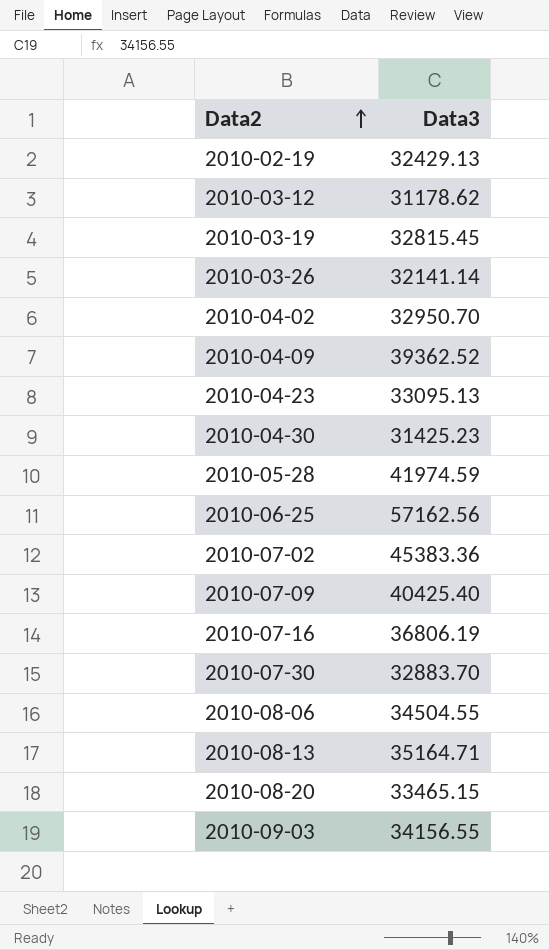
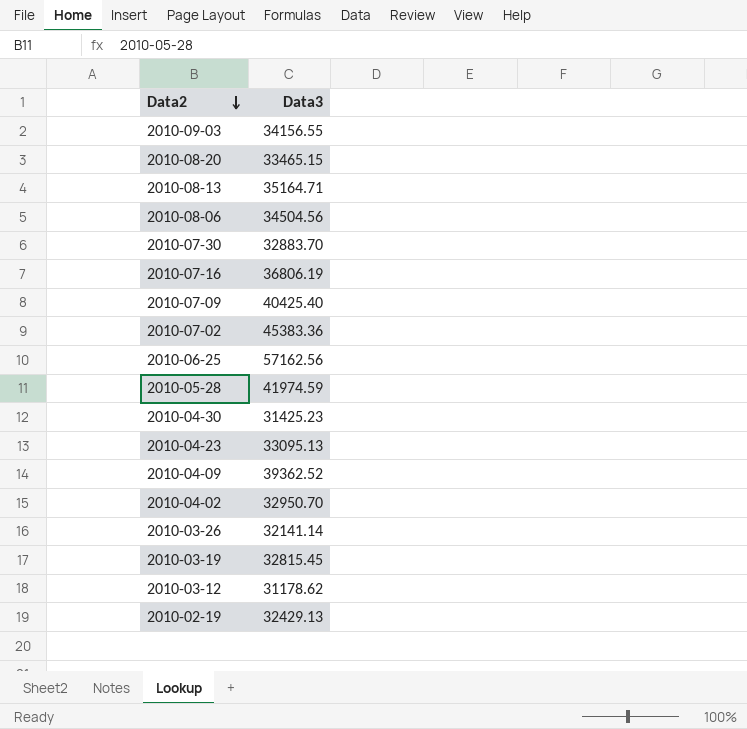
row order: Data2 ascending -> Data2 descending
2010-08-06 | Data3: 34504.55 -> 34504.56

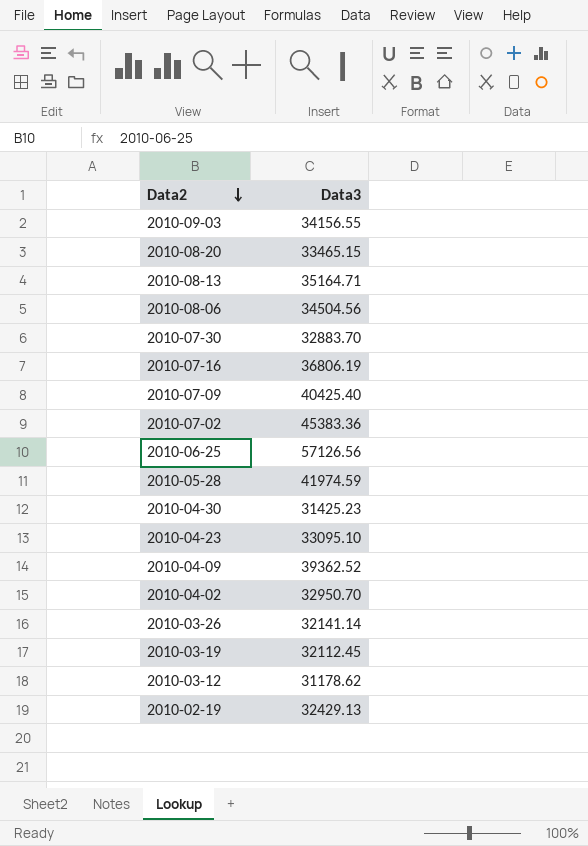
2010-06-25 | Data3: 57162.56 -> 57126.56
2010-04-23 | Data3: 33095.13 -> 33095.10
2010-03-19 | Data3: 32815.45 -> 32112.45

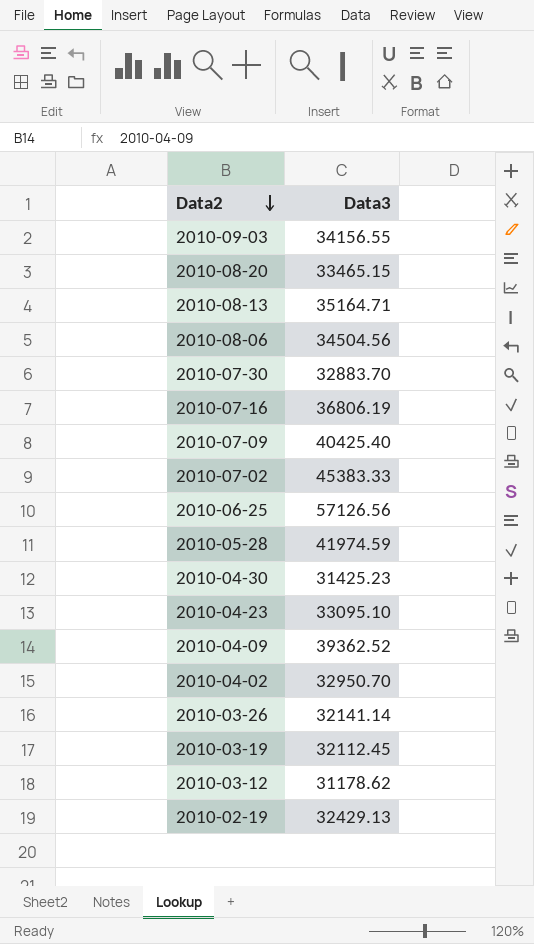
2010-07-02 | Data3: 45383.36 -> 45383.33

